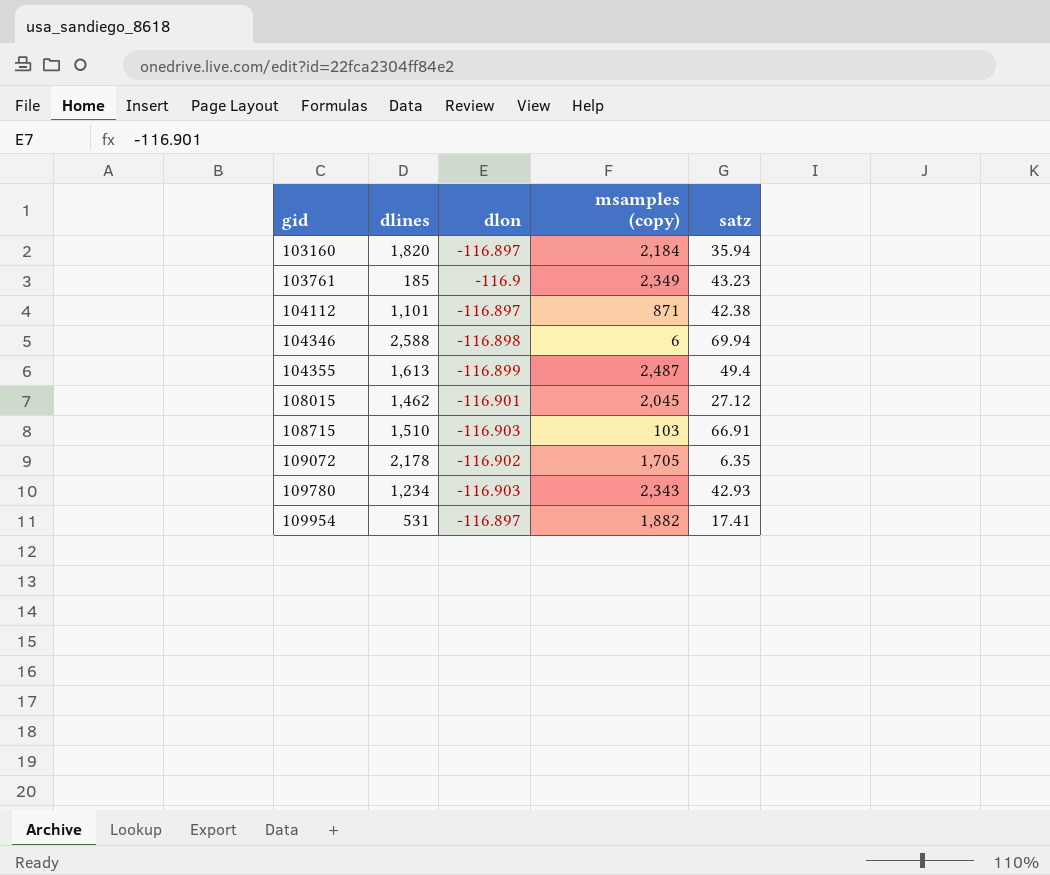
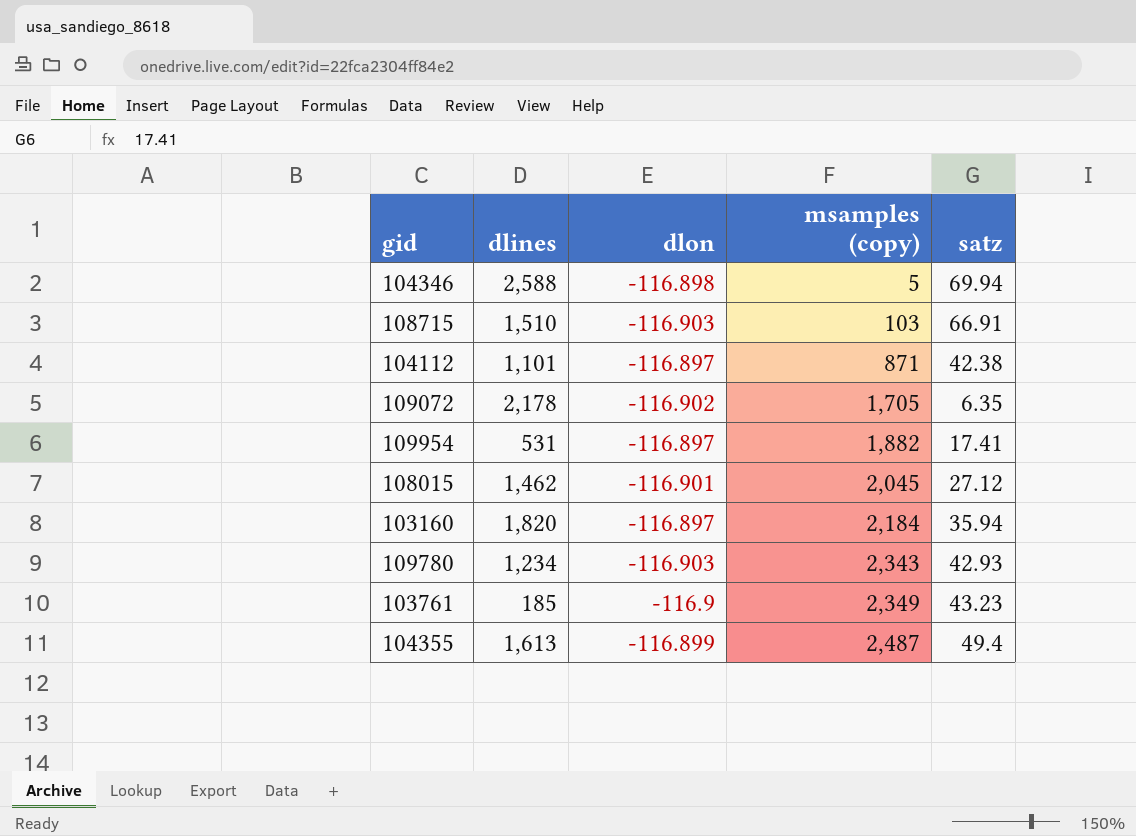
row order: gid ascending -> msamples (copy) ascending
104346 | msamples (copy): 6 -> 5

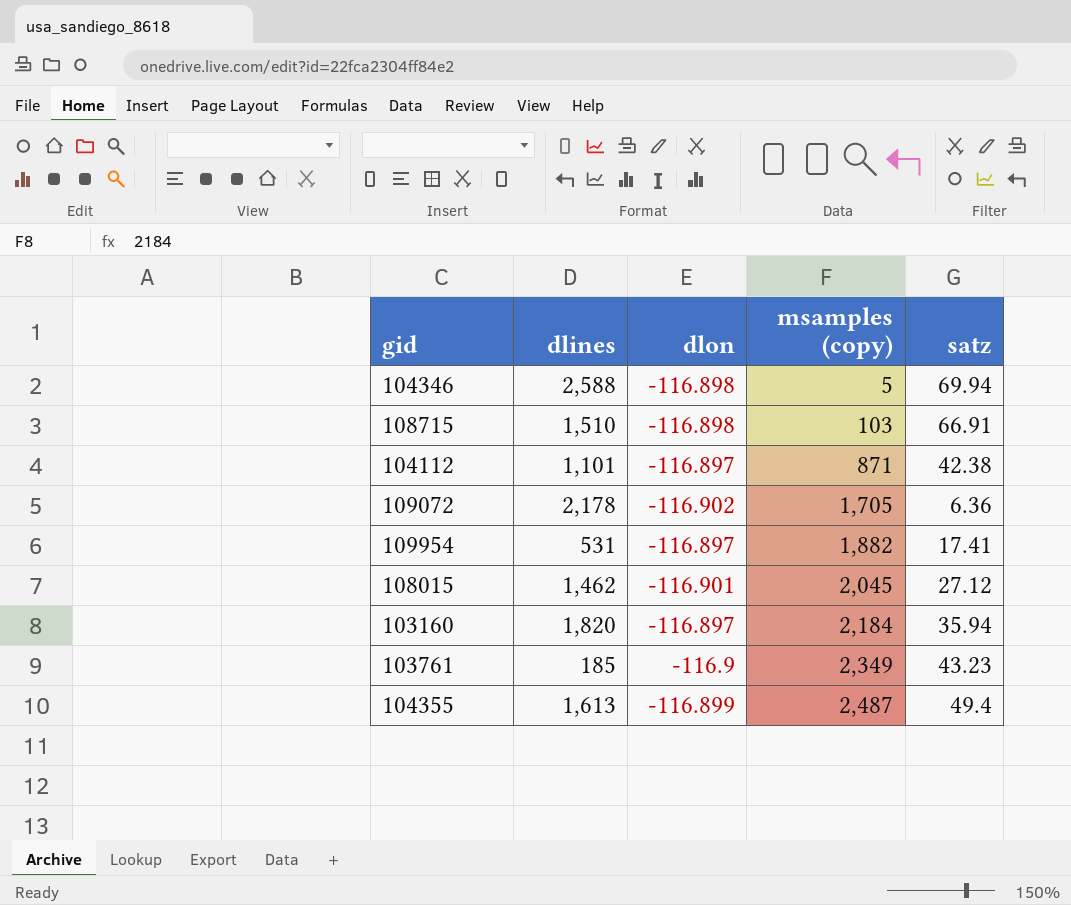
row 109780: 1,234 | -116.903 | 2,343 | 42.93 -> none
108715 | dlon: -116.903 -> -116.898
109072 | satz: 6.35 -> 6.36

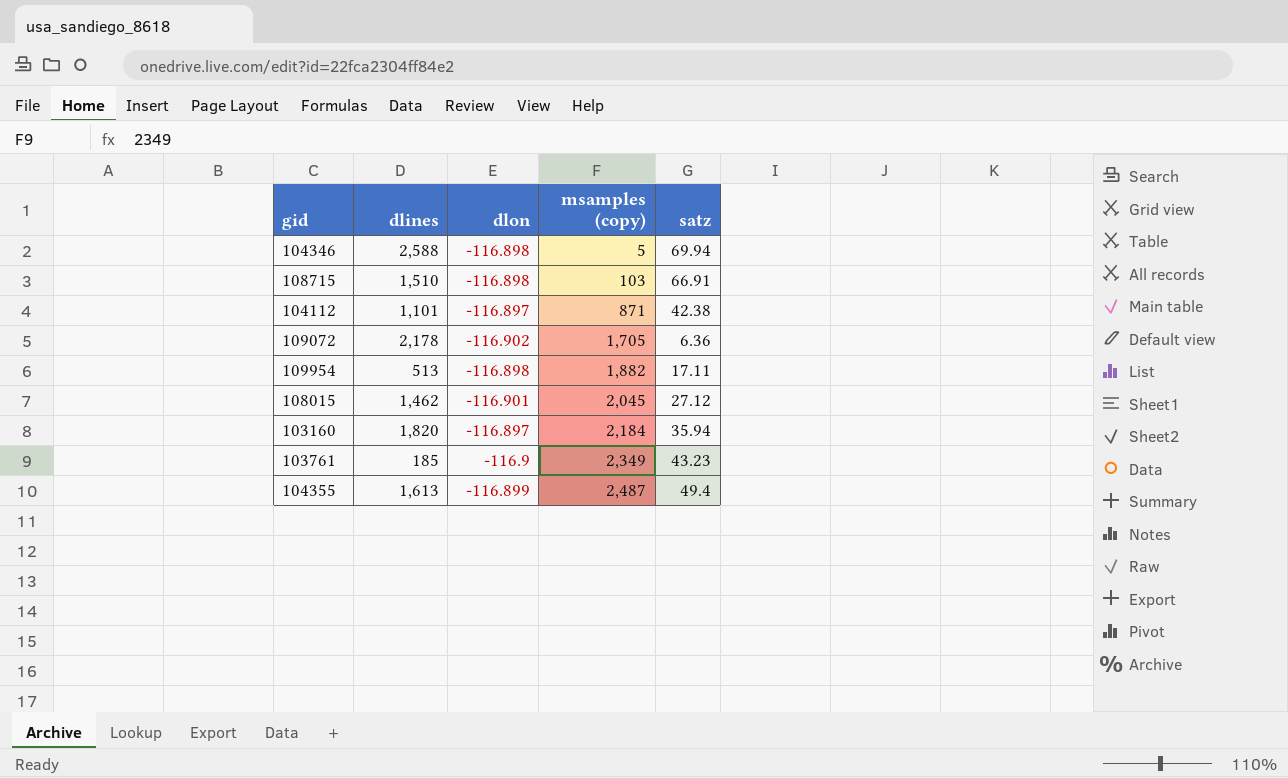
109954 | dlines: 531 -> 513
109954 | dlon: -116.897 -> -116.898
109954 | satz: 17.41 -> 17.11

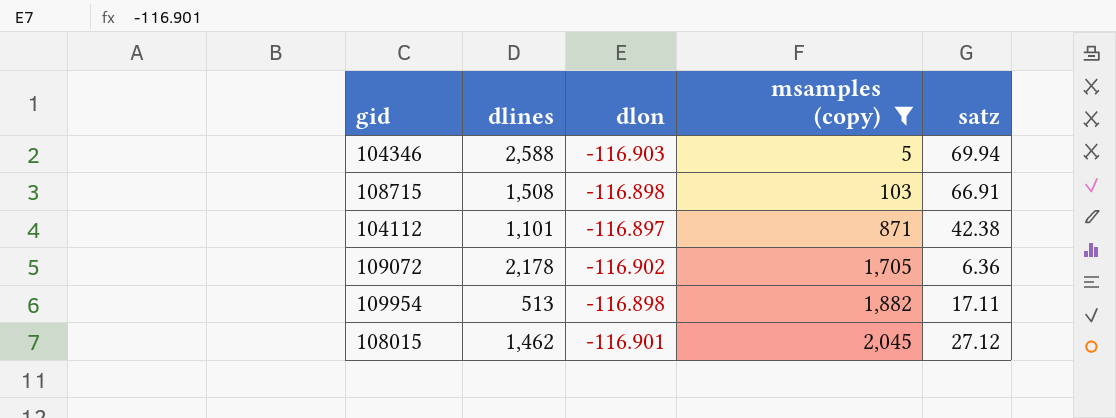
filter: none -> msamples (copy) <= 2,045
104346 | dlon: -116.898 -> -116.903
108715 | dlines: 1,510 -> 1,508

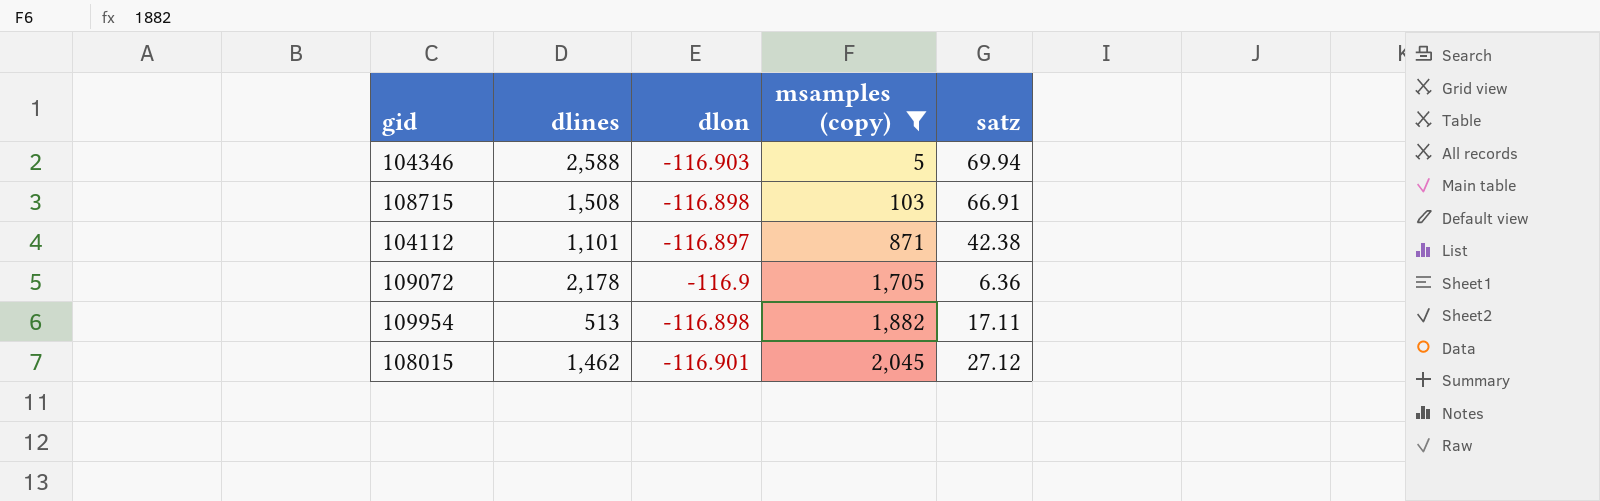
109072 | dlon: -116.902 -> -116.9

